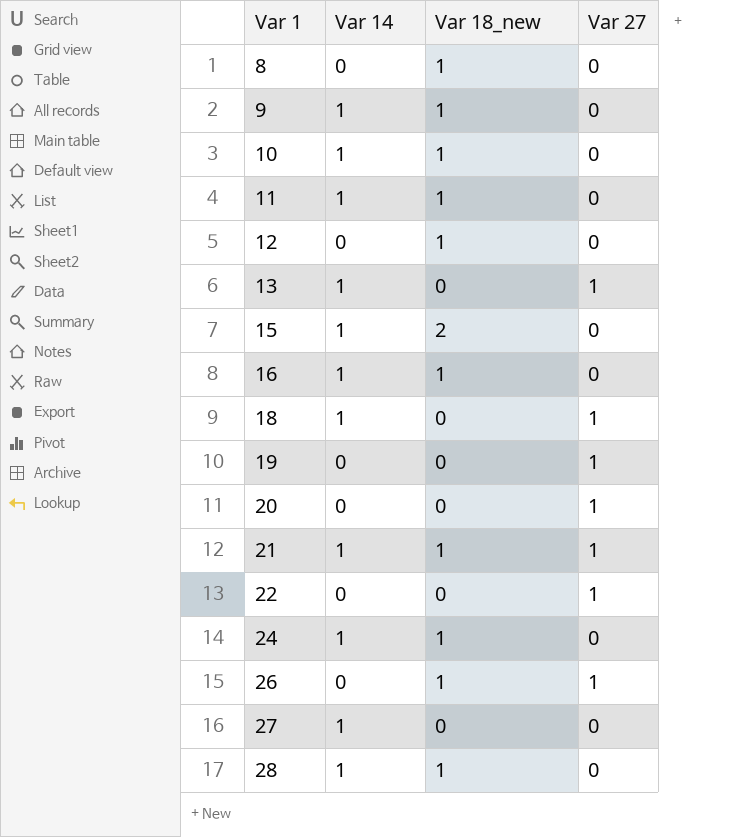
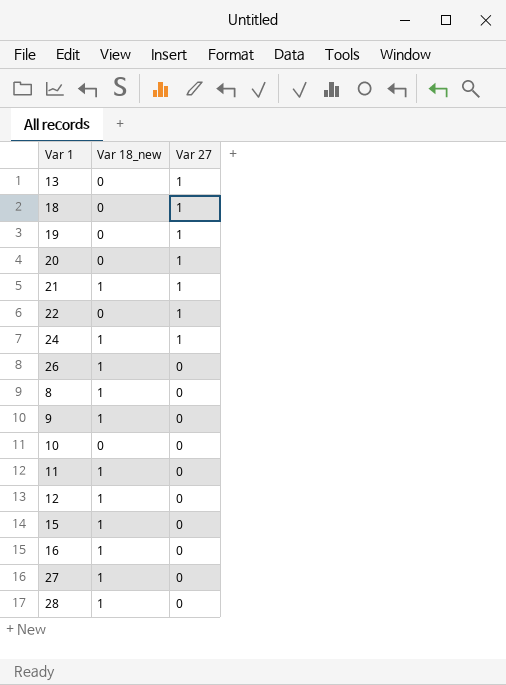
row order: Var 1 ascending -> Var 27 descending
column Var 14 | position: 2 -> none
24 | Var 27: 0 -> 1
26 | Var 27: 1 -> 0
10 | Var 18_new: 1 -> 0
15 | Var 18_new: 2 -> 1
27 | Var 18_new: 0 -> 1

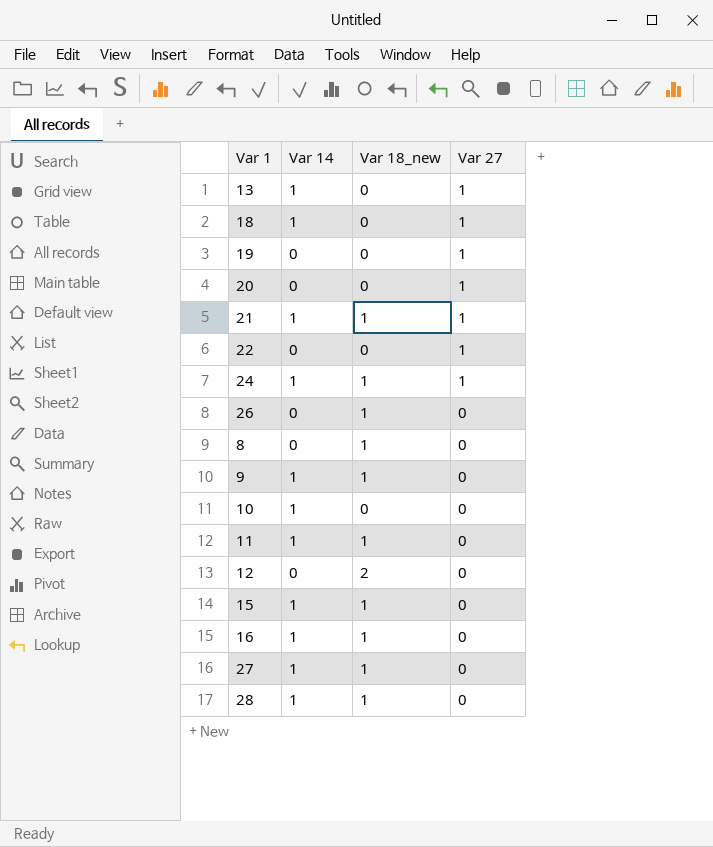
column Var 14 | position: none -> 2
12 | Var 18_new: 1 -> 2

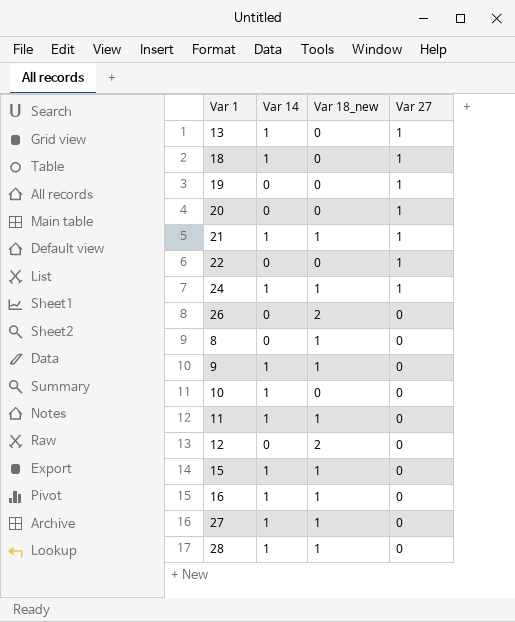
26 | Var 18_new: 1 -> 2

